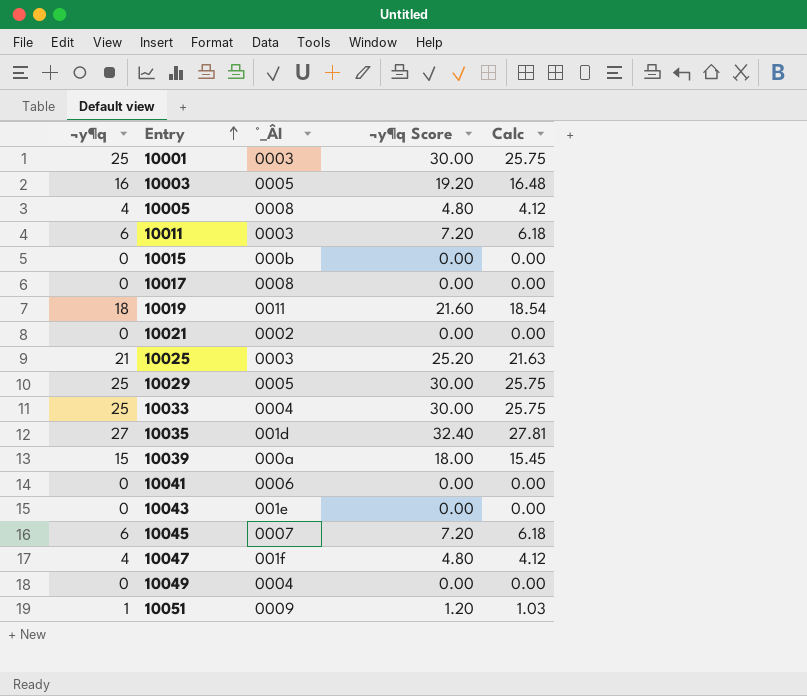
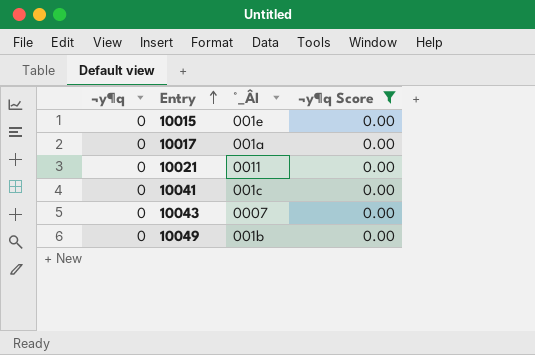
filter: none -> ¬y¶q Score = 0.00
column Calc | formula: [¬y¶q] * 1.03 -> none
10015 | °_ÂI: 000b -> 001e
10017 | °_ÂI: 0008 -> 001a
10021 | °_ÂI: 0002 -> 0011
10041 | °_ÂI: 0006 -> 001c
10043 | °_ÂI: 001e -> 0007
10049 | °_ÂI: 0004 -> 001b

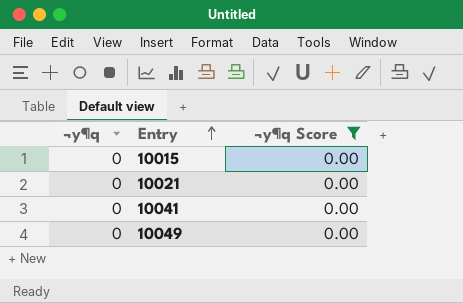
column °_ÂI | position: 3 -> none
row 10017: 0 | 001a | 0.00 -> none
row 10043: 0 | 0007 | 0.00 -> none

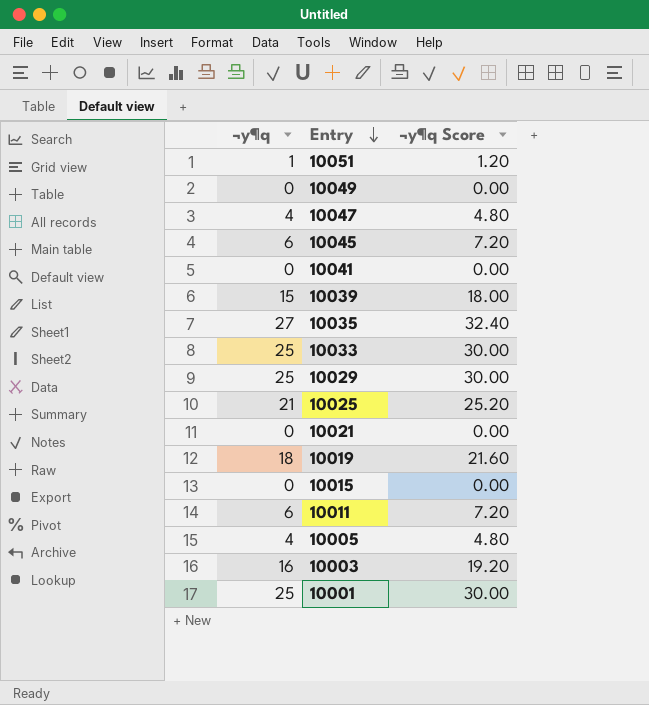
filter: ¬y¶q Score = 0.00 -> none
row order: Entry ascending -> Entry descending

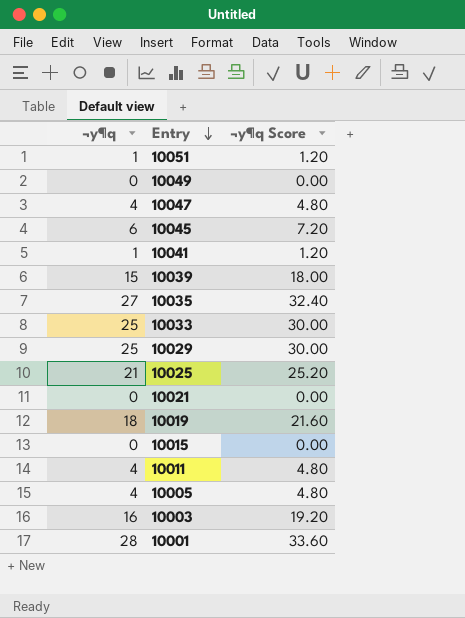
10041 | ¬y¶q: 0 -> 1
10041 | ¬y¶q Score: 0.00 -> 1.20
10011 | ¬y¶q: 6 -> 4
10011 | ¬y¶q Score: 7.20 -> 4.80
10001 | ¬y¶q: 25 -> 28
10001 | ¬y¶q Score: 30.00 -> 33.60

